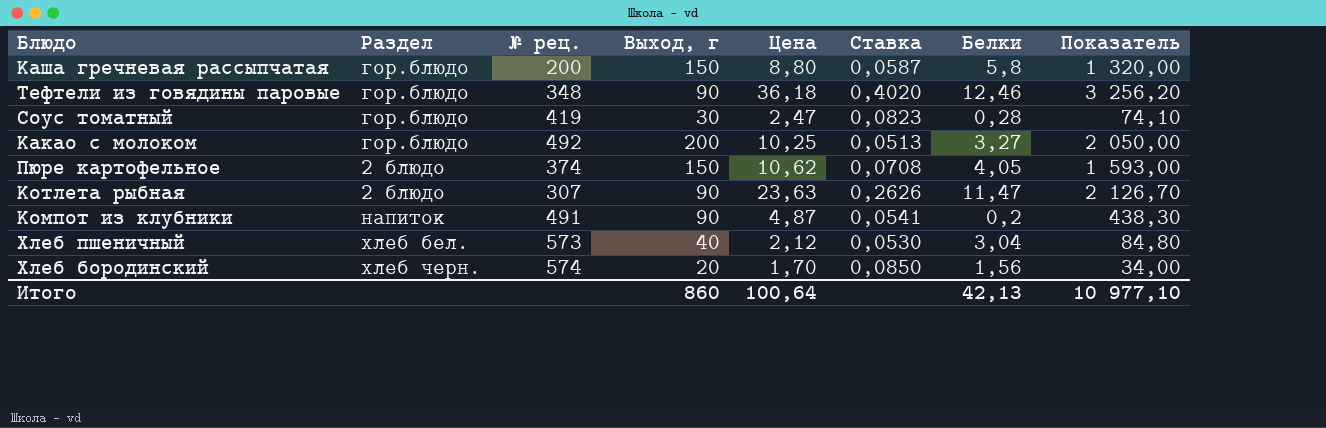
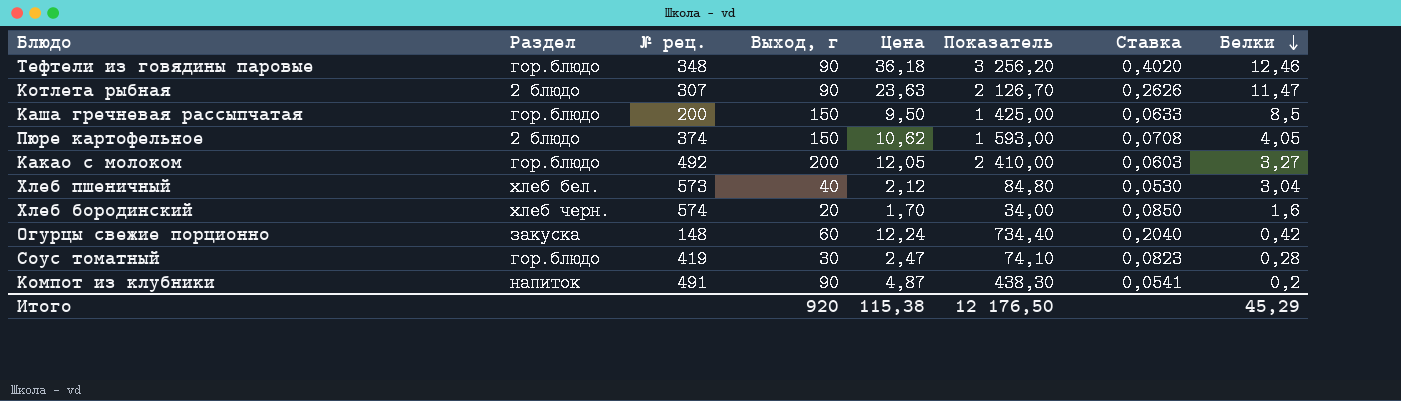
row order: none -> Белки descending
column Показатель | position: 8 -> 6
Каша гречневая рассыпчатая | Цена: 8,80 -> 9,50
Каша гречневая рассыпчатая | Показатель: 1 320,00 -> 1 425,00
Каша гречневая рассыпчатая | Ставка: 0,0587 -> 0,0633
Каша гречневая рассыпчатая | Белки: 5,8 -> 8,5
Какао с молоком | Цена: 10,25 -> 12,05
Какао с молоком | Показатель: 2 050,00 -> 2 410,00
Какао с молоком | Ставка: 0,0513 -> 0,0603
Хлеб бородинский | Белки: 1,56 -> 1,6
row Огурцы свежие порционно: none -> закуска | 148 | 60 | 12,24 | 734,40 | 0,2040 | 0,42
Итого | Выход, г: 860 -> 920
Итого | Цена: 100,64 -> 115,38
Итого | Показатель: 10 977,10 -> 12 176,50
Итого | Белки: 42,13 -> 45,29

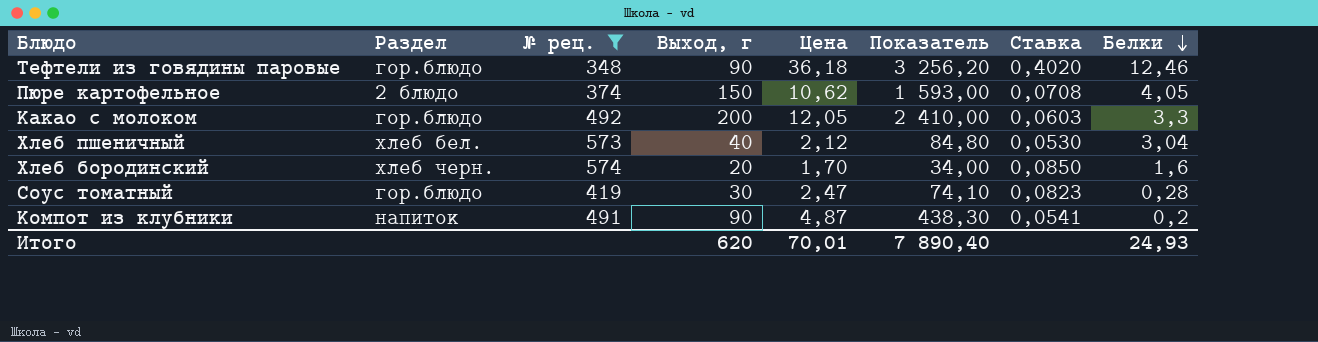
filter: none -> № рец. >= 348
Какао с молоком | Белки: 3,27 -> 3,3
Итого | Выход, г: 920 -> 620
Итого | Цена: 115,38 -> 70,01
Итого | Показатель: 12 176,50 -> 7 890,40
Итого | Белки: 45,29 -> 24,93

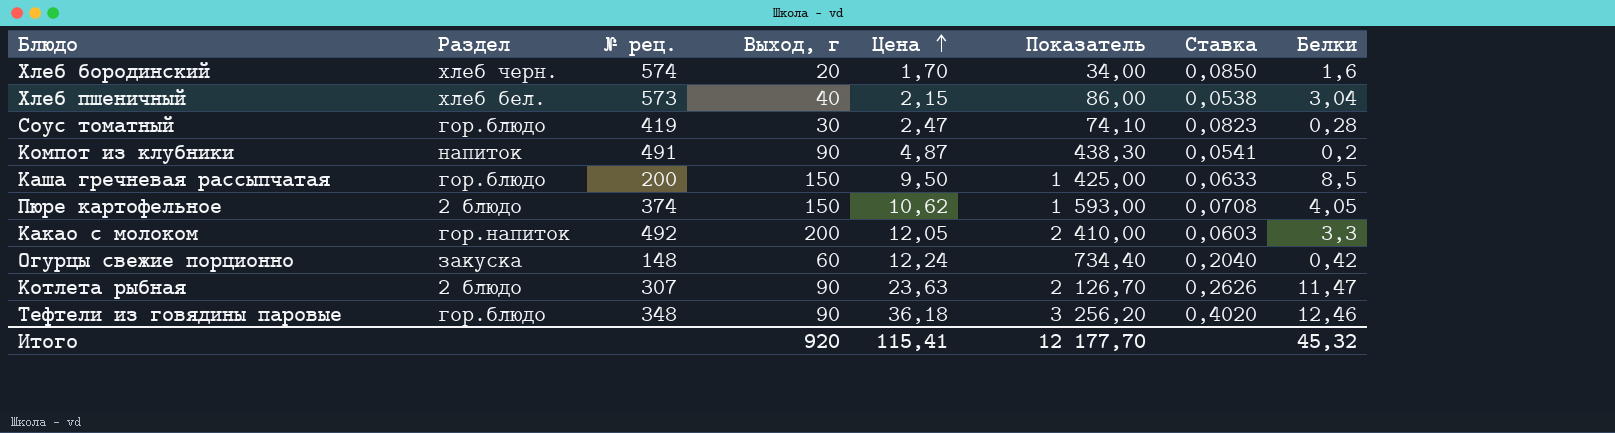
filter: № рец. >= 348 -> none
row order: Белки descending -> Цена ascending
Хлеб пшеничный | Цена: 2,12 -> 2,15
Хлеб пшеничный | Показатель: 84,80 -> 86,00
Хлеб пшеничный | Ставка: 0,0530 -> 0,0538
Какао с молоком | Раздел: гор.блюдо -> гор.напиток
Итого | Выход, г: 620 -> 920
Итого | Цена: 70,01 -> 115,41
Итого | Показатель: 7 890,40 -> 12 177,70
Итого | Белки: 24,93 -> 45,32

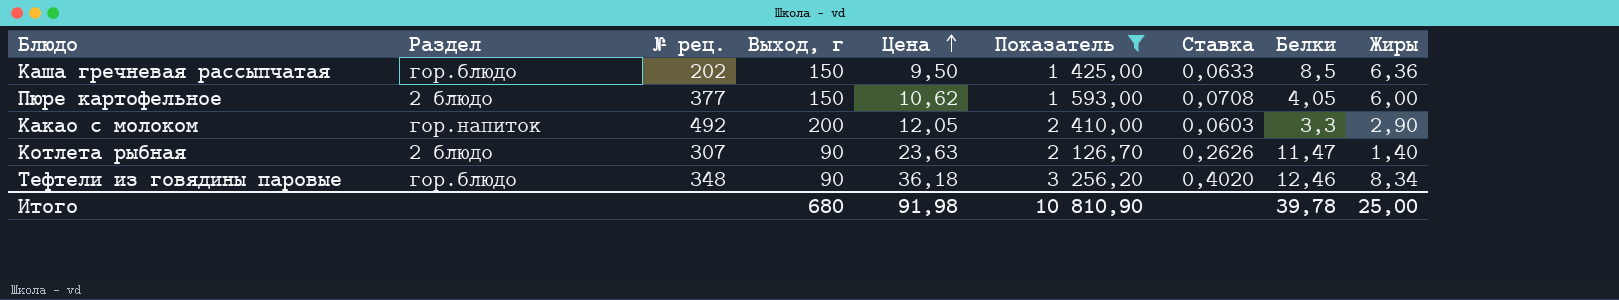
filter: none -> Показатель >= 1 425,00
column Жиры | position: none -> 9
Каша гречневая рассыпчатая | № рец.: 200 -> 202
Пюре картофельное | № рец.: 374 -> 377
Итого | Выход, г: 920 -> 680
Итого | Цена: 115,41 -> 91,98
Итого | Показатель: 12 177,70 -> 10 810,90
Итого | Белки: 45,32 -> 39,78

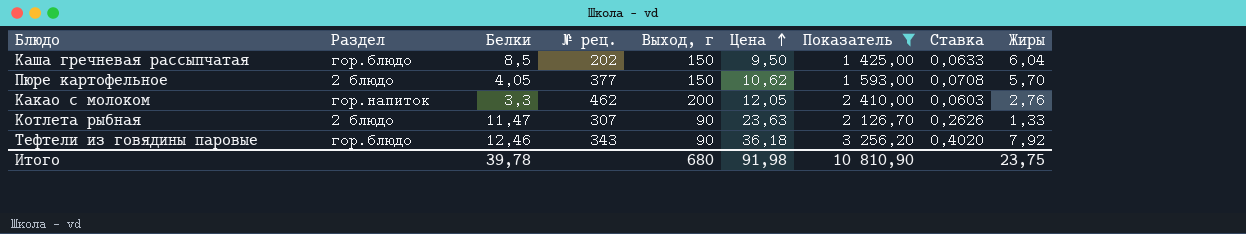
column Белки | position: 8 -> 3
Каша гречневая рассыпчатая | Жиры: 6,36 -> 6,04
Пюре картофельное | Жиры: 6,00 -> 5,70
Какао с молоком | № рец.: 492 -> 462
Какао с молоком | Жиры: 2,90 -> 2,76
Котлета рыбная | Жиры: 1,40 -> 1,33
Тефтели из говядины паровые | № рец.: 348 -> 343
Тефтели из говядины паровые | Жиры: 8,34 -> 7,92
Итого | Жиры: 25,00 -> 23,75

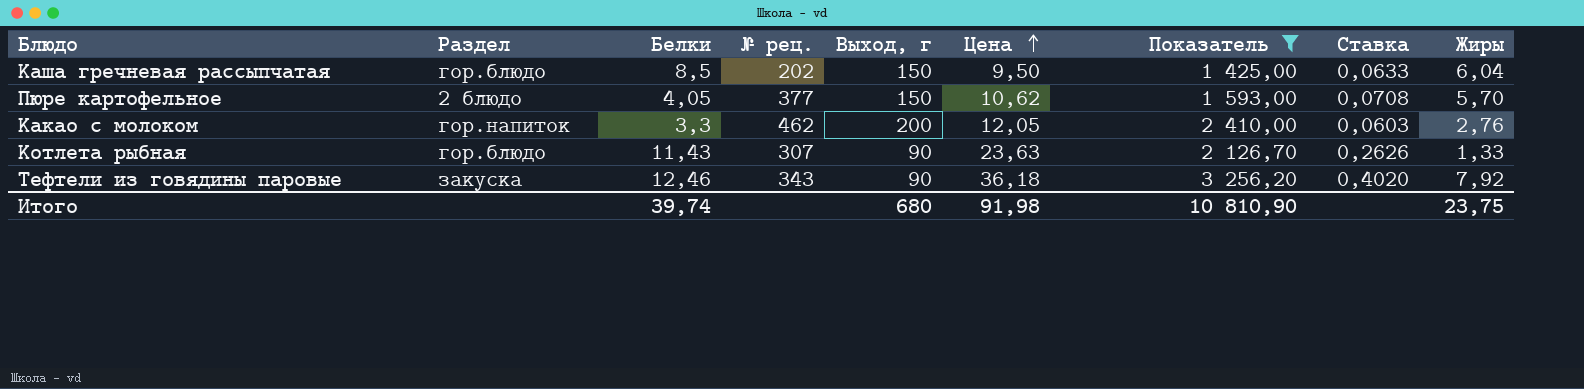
Котлета рыбная | Раздел: 2 блюдо -> гор.блюдо
Котлета рыбная | Белки: 11,47 -> 11,43
Тефтели из говядины паровые | Раздел: гор.блюдо -> закуска
Итого | Белки: 39,78 -> 39,74

